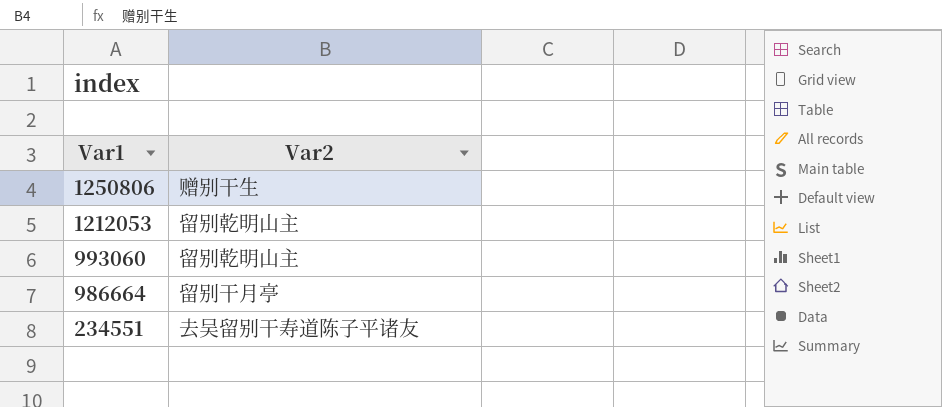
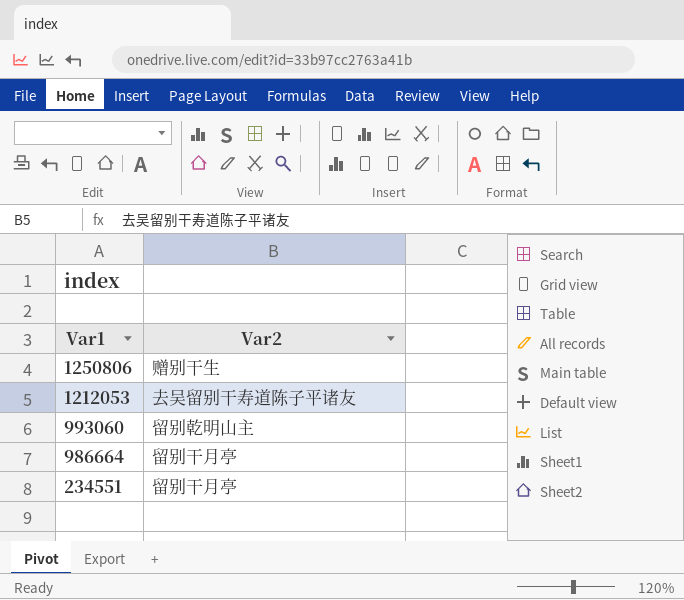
1212053 | Var2: 留别乾明山主 -> 去吴留别干寿道陈子平诸友
234551 | Var2: 去吴留别干寿道陈子平诸友 -> 留别干月亭

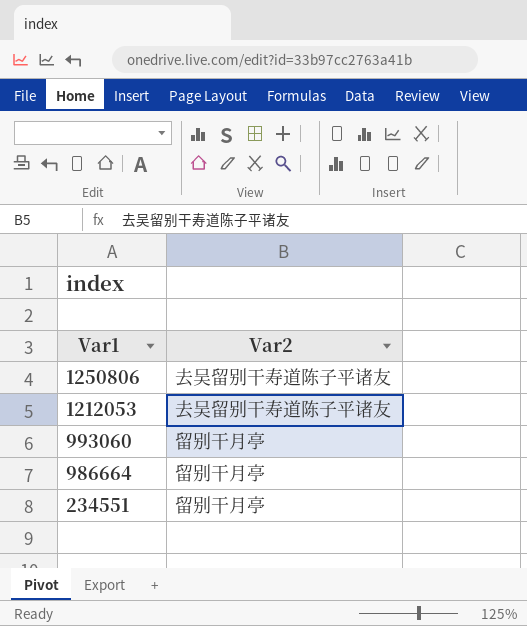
1250806 | Var2: 赠别干生 -> 去吴留别干寿道陈子平诸友
993060 | Var2: 留别乾明山主 -> 留别干月亭

